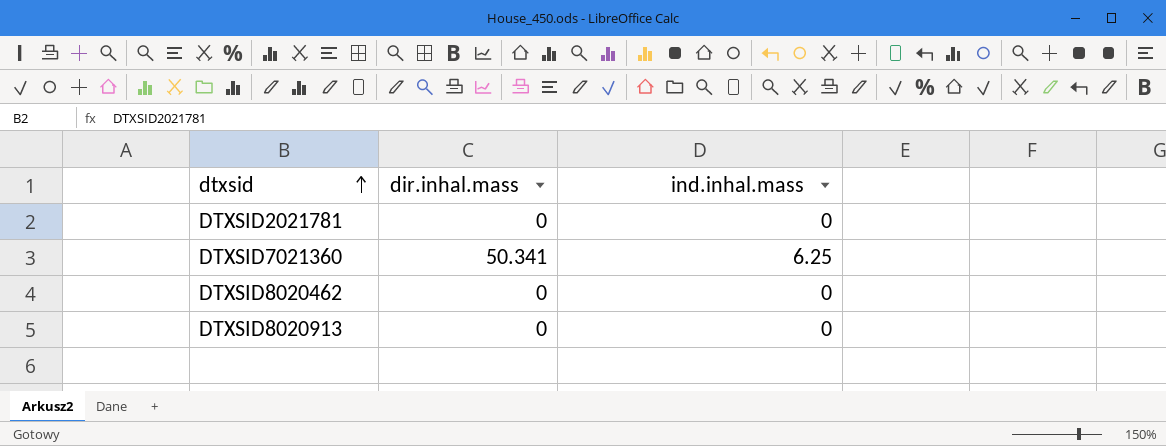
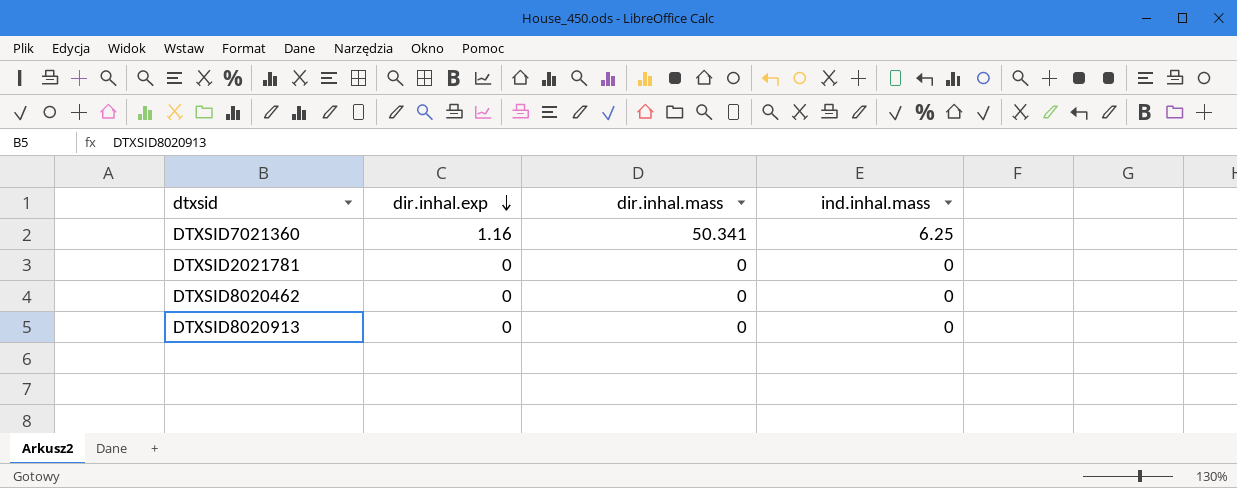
row order: dtxsid ascending -> dir.inhal.exp descending
column dir.inhal.exp | position: none -> 2

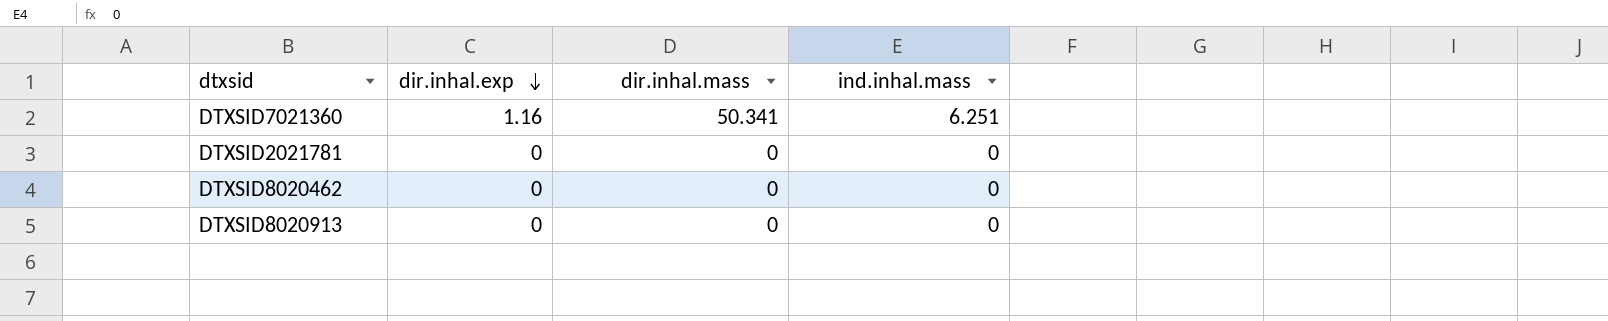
DTXSID7021360 | ind.inhal.mass: 6.25 -> 6.251

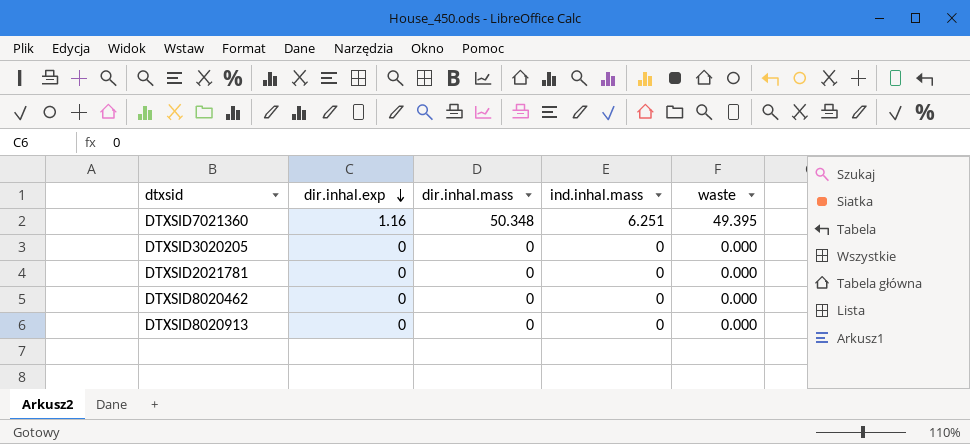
column waste | position: none -> 5
DTXSID7021360 | dir.inhal.mass: 50.341 -> 50.348
row DTXSID3020205: none -> 0 | 0 | 0 | 0.000

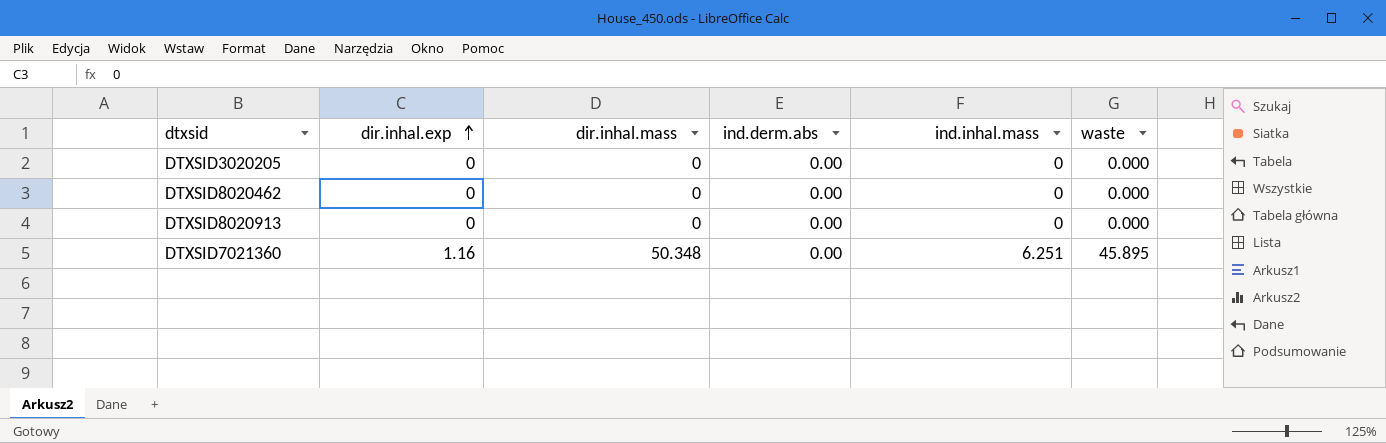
row order: dir.inhal.exp descending -> dir.inhal.exp ascending
column ind.derm.abs | position: none -> 4
row DTXSID2021781: 0 | 0 | 0 | 0.000 -> none
DTXSID7021360 | waste: 49.395 -> 45.895

